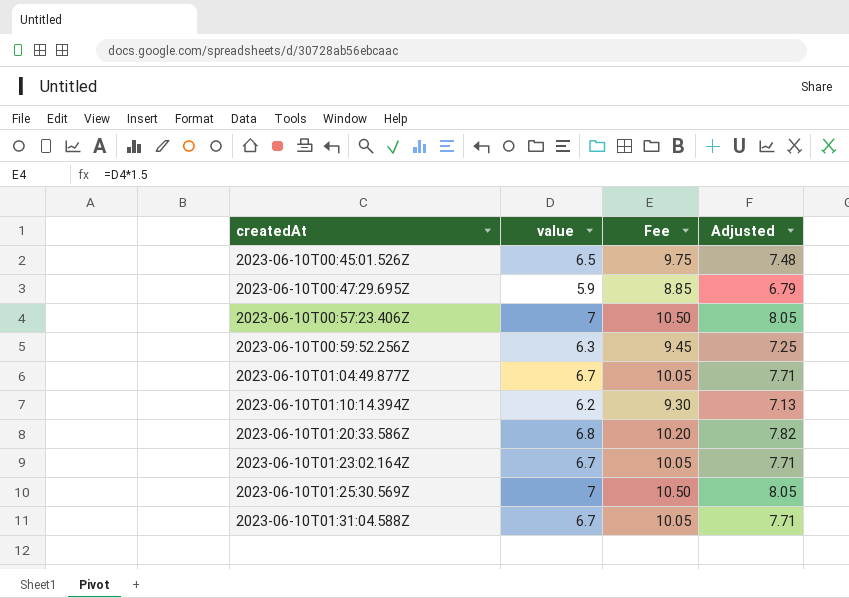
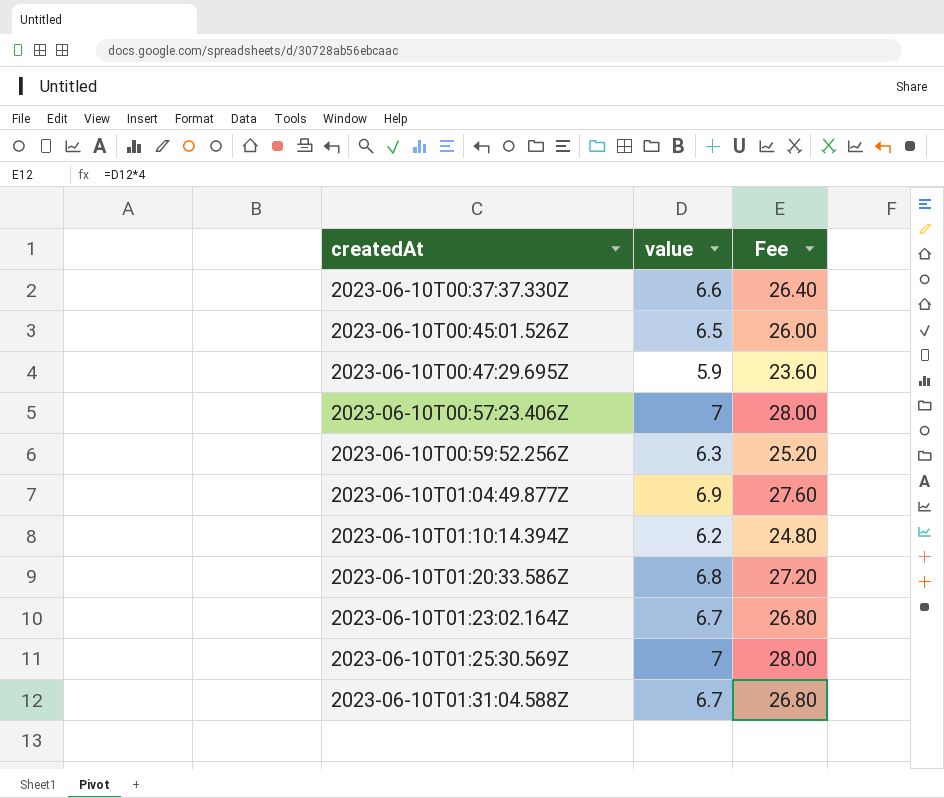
column Adjusted | formula: [value] * 1.15 -> none
column Fee | formula: [value] * 1.5 -> [value] * 4
row 2023-06-10T00:37:37.330Z: none -> 6.6 | 26.40
2023-06-10T01:04:49.877Z | value: 6.7 -> 6.9

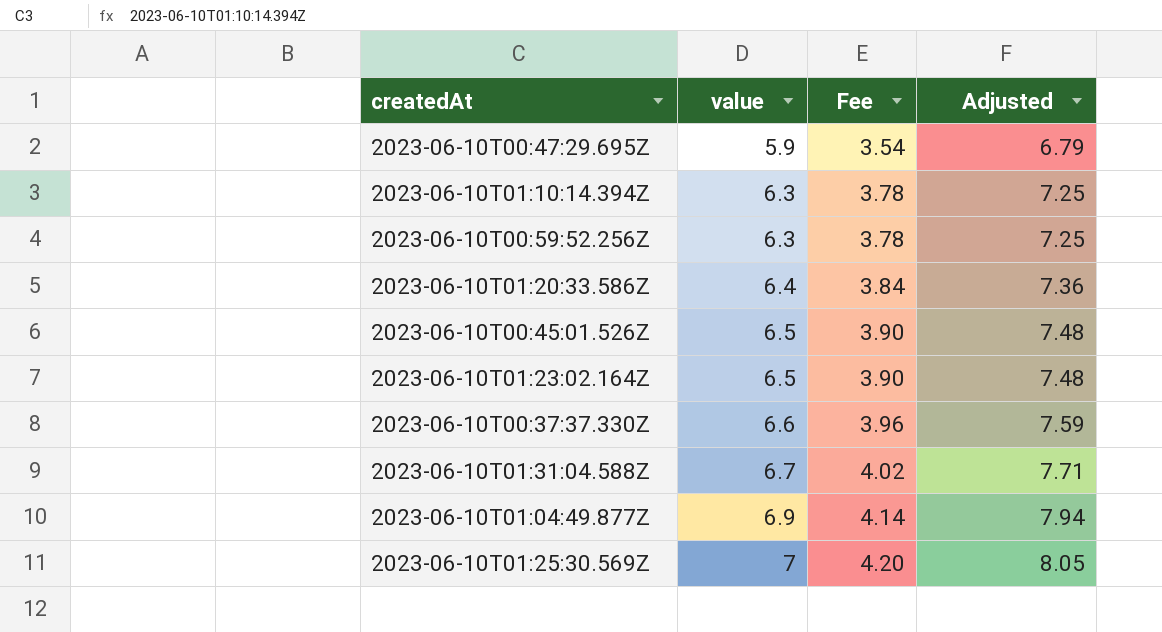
row order: createdAt ascending -> value ascending
column Fee | formula: [value] * 4 -> [value] * 0.6
column Adjusted | formula: none -> [value] * 1.15
row 2023-06-10T00:57:23.406Z: 7 | 28.00 -> none
2023-06-10T01:10:14.394Z | value: 6.2 -> 6.3
2023-06-10T01:20:33.586Z | value: 6.8 -> 6.4
2023-06-10T01:23:02.164Z | value: 6.7 -> 6.5

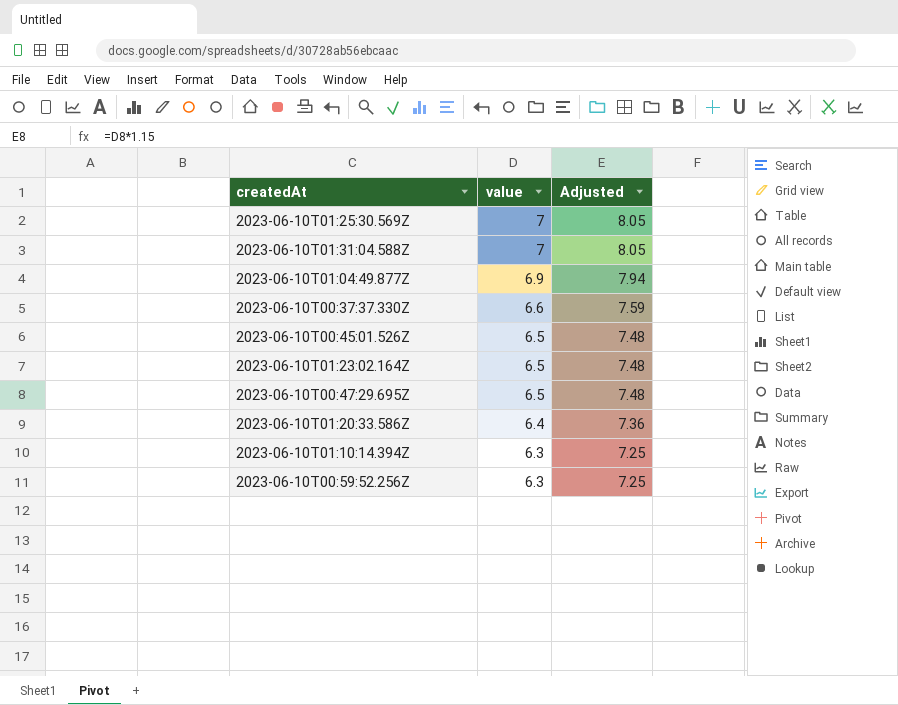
row order: value ascending -> value descending
column Fee | formula: [value] * 0.6 -> none
2023-06-10T01:31:04.588Z | value: 6.7 -> 7
2023-06-10T01:31:04.588Z | Adjusted: 7.71 -> 8.05
2023-06-10T00:47:29.695Z | value: 5.9 -> 6.5
2023-06-10T00:47:29.695Z | Adjusted: 6.79 -> 7.48

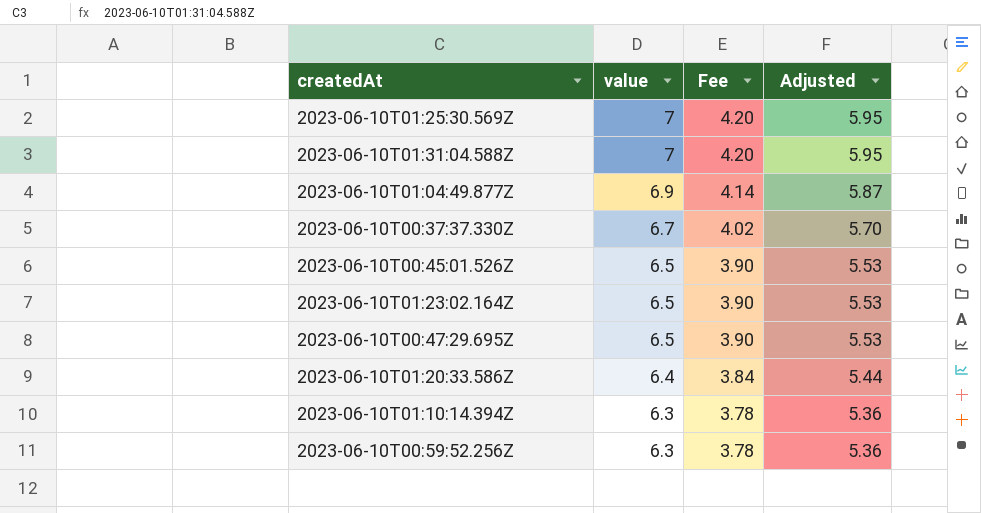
column Fee | formula: none -> [value] * 0.6
column Adjusted | formula: [value] * 1.15 -> [value] * 0.85
2023-06-10T00:37:37.330Z | value: 6.6 -> 6.7

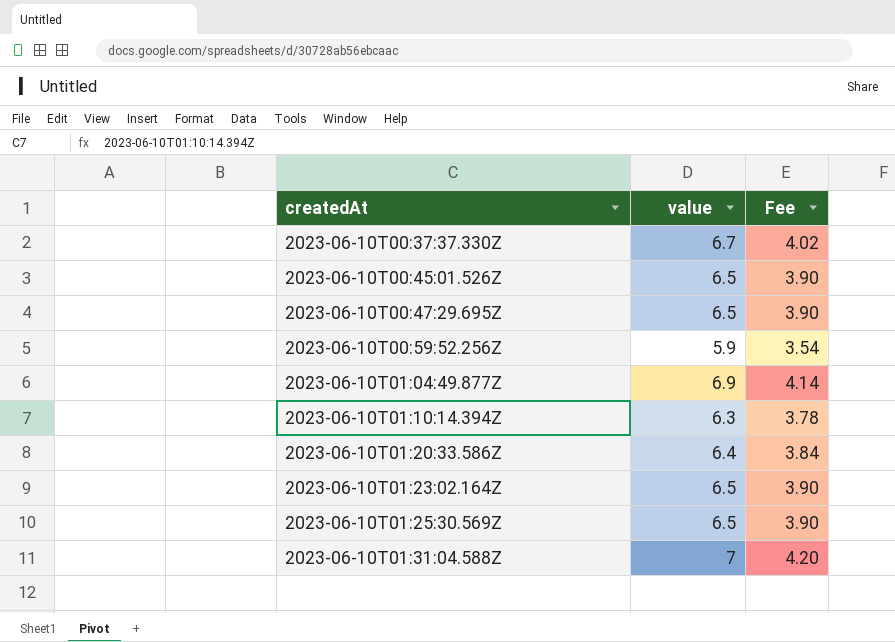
row order: value descending -> createdAt ascending
column Adjusted | formula: [value] * 0.85 -> none
2023-06-10T00:59:52.256Z | value: 6.3 -> 5.9
2023-06-10T00:59:52.256Z | Fee: 3.78 -> 3.54
2023-06-10T01:25:30.569Z | value: 7 -> 6.5
2023-06-10T01:25:30.569Z | Fee: 4.20 -> 3.90

